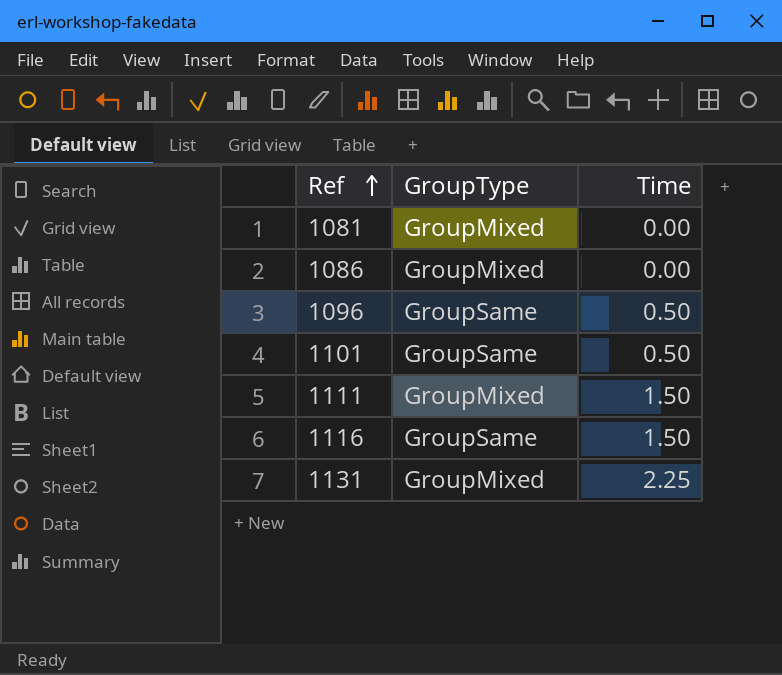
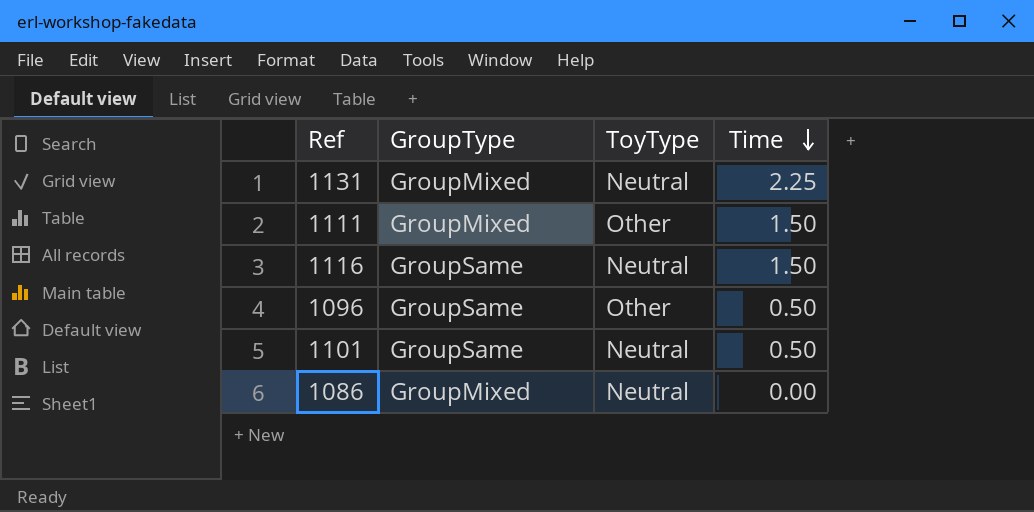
row order: Ref ascending -> Time descending
column ToyType | position: none -> 3
row 1081: GroupMixed | 0.00 -> none

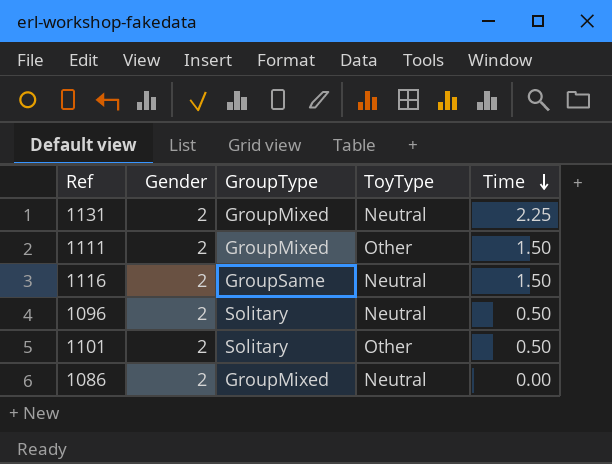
column Gender | position: none -> 2
1096 | GroupType: GroupSame -> Solitary
1096 | ToyType: Other -> Neutral
1101 | GroupType: GroupSame -> Solitary
1101 | ToyType: Neutral -> Other

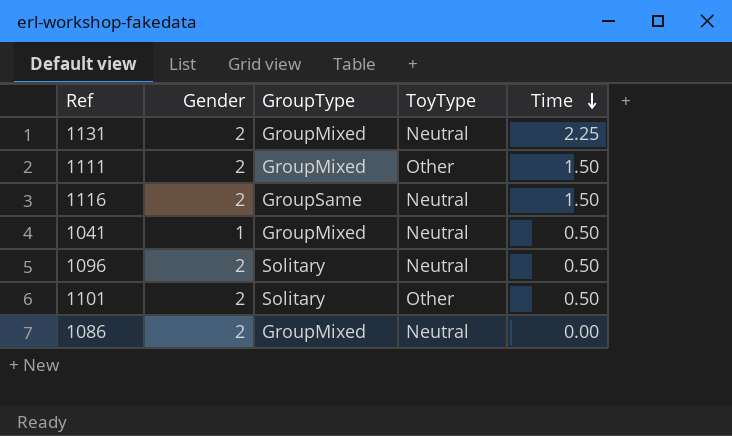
row 1041: none -> 1 | GroupMixed | Neutral | 0.50

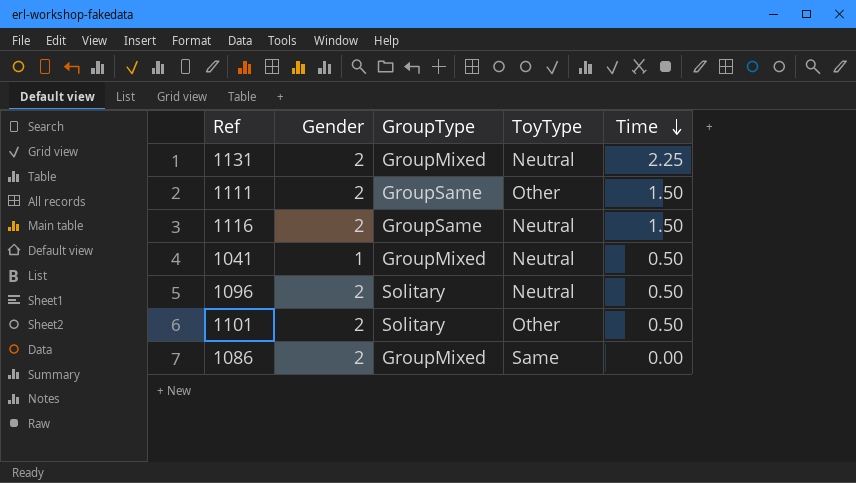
1111 | GroupType: GroupMixed -> GroupSame
1086 | ToyType: Neutral -> Same

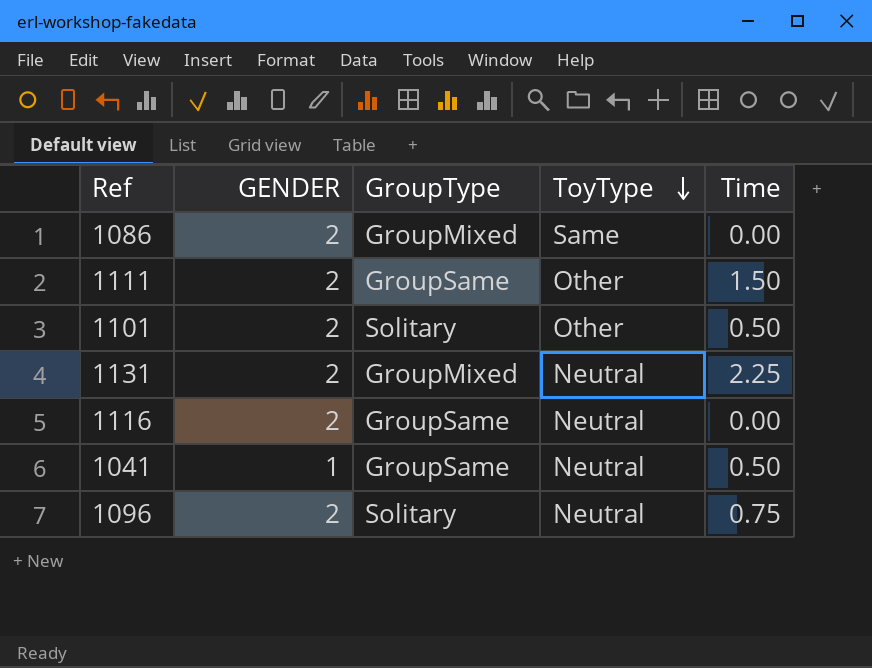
row order: Time descending -> ToyType descending
column name: Gender -> GENDER
1116 | Time: 1.50 -> 0.00
1041 | GroupType: GroupMixed -> GroupSame
1096 | Time: 0.50 -> 0.75

